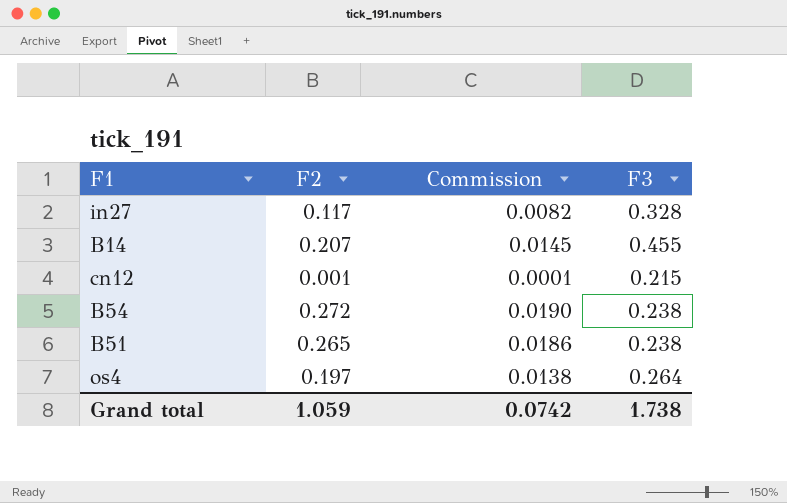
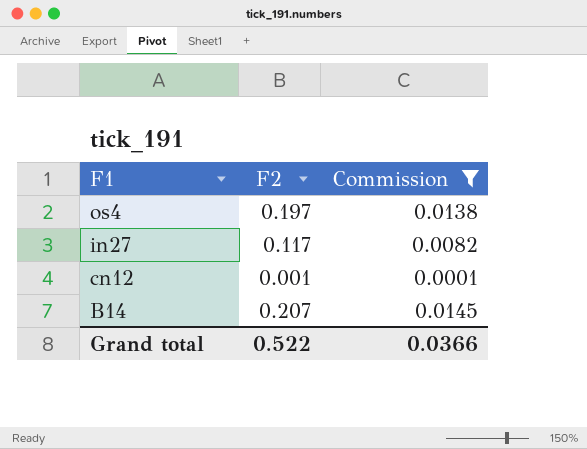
filter: none -> Commission <= 0.0145
row order: none -> F1 descending
column F3 | position: 4 -> none
Grand total | F2: 1.059 -> 0.522
Grand total | Commission: 0.0742 -> 0.0366

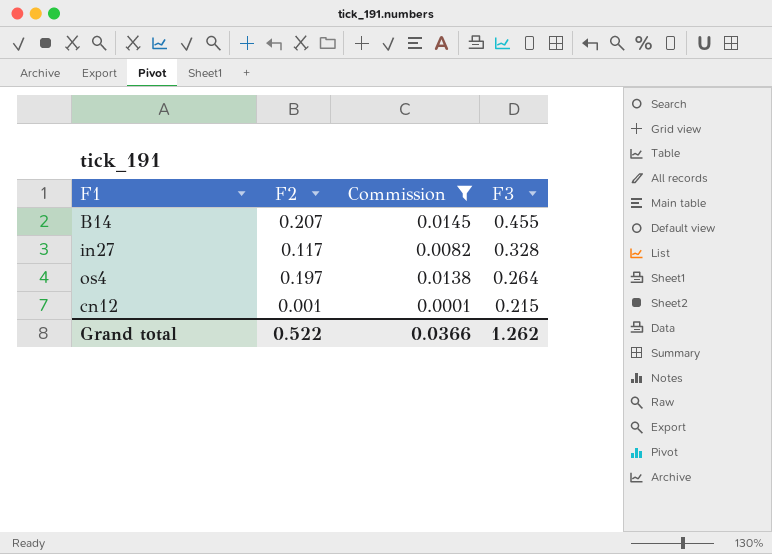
row order: F1 descending -> F3 descending
column F3 | position: none -> 4

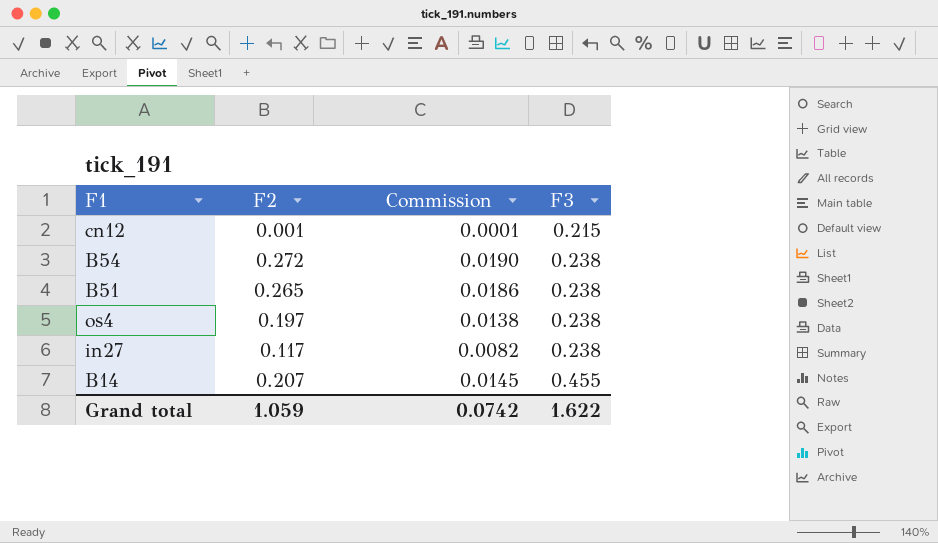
filter: Commission <= 0.0145 -> none
row order: F3 descending -> F3 ascending
os4 | F3: 0.264 -> 0.238
in27 | F3: 0.328 -> 0.238
Grand total | F2: 0.522 -> 1.059
Grand total | Commission: 0.0366 -> 0.0742
Grand total | F3: 1.262 -> 1.622

